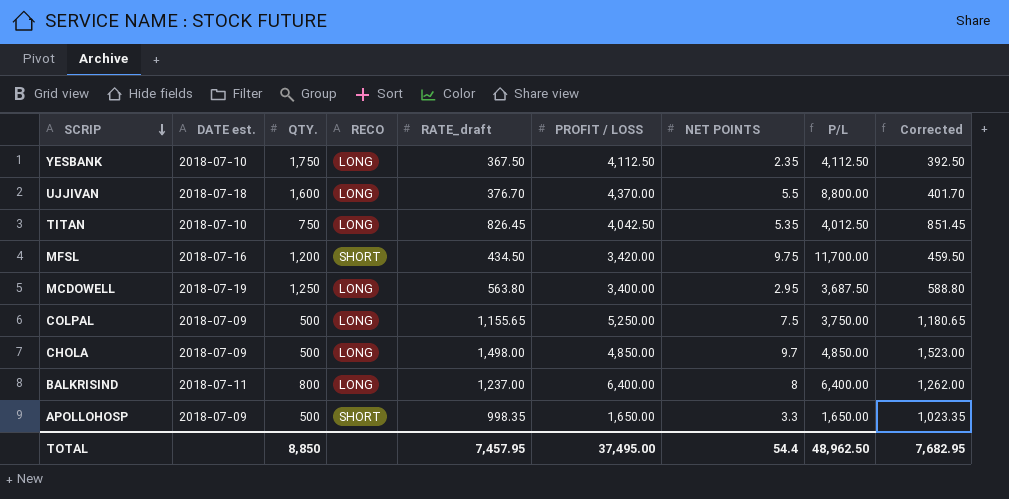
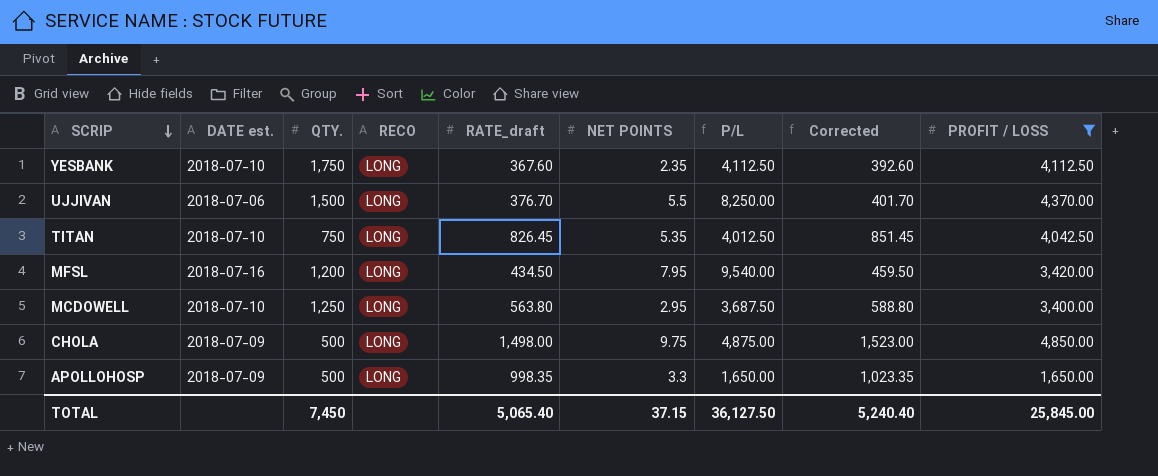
filter: none -> PROFIT / LOSS <= 4,850.00
column PROFIT / LOSS | position: 6 -> 9
YESBANK | RATE_draft: 367.50 -> 367.60
YESBANK | Corrected: 392.50 -> 392.60
UJJIVAN | DATE est.: 2018-07-18 -> 2018-07-06
UJJIVAN | QTY.: 1,600 -> 1,500
UJJIVAN | P/L: 8,800.00 -> 8,250.00
MFSL | RECO: SHORT -> LONG
MFSL | NET POINTS: 9.75 -> 7.95
MFSL | P/L: 11,700.00 -> 9,540.00
MCDOWELL | DATE est.: 2018-07-19 -> 2018-07-10
CHOLA | NET POINTS: 9.7 -> 9.75
CHOLA | P/L: 4,850.00 -> 4,875.00
APOLLOHOSP | RECO: SHORT -> LONG
TOTAL | QTY.: 8,850 -> 7,450
TOTAL | RATE_draft: 7,457.95 -> 5,065.40
TOTAL | NET POINTS: 54.4 -> 37.15
TOTAL | P/L: 48,962.50 -> 36,127.50
TOTAL | Corrected: 7,682.95 -> 5,240.40
TOTAL | PROFIT / LOSS: 37,495.00 -> 25,845.00

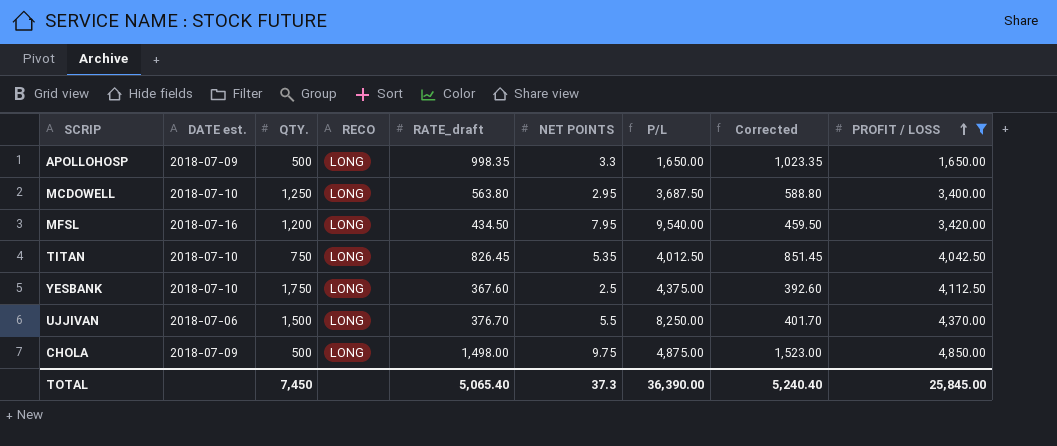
row order: SCRIP descending -> PROFIT / LOSS ascending
YESBANK | NET POINTS: 2.35 -> 2.5
YESBANK | P/L: 4,112.50 -> 4,375.00
TOTAL | NET POINTS: 37.15 -> 37.3
TOTAL | P/L: 36,127.50 -> 36,390.00

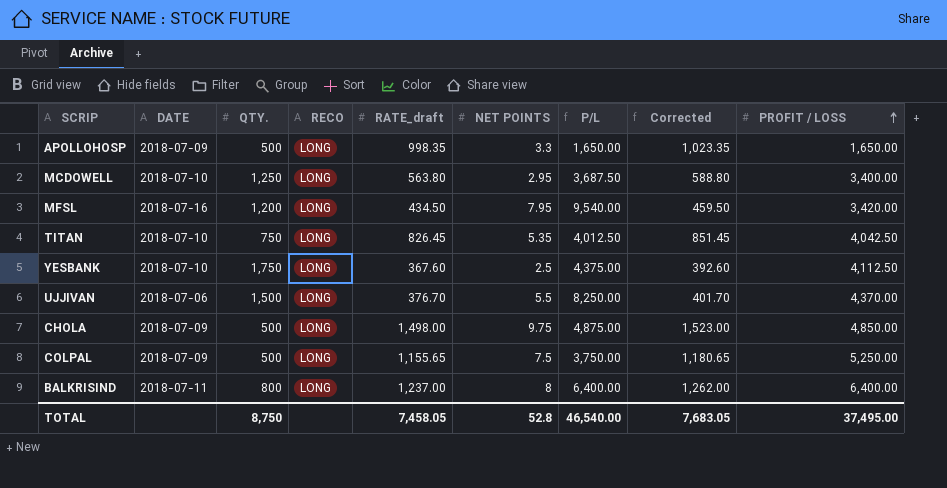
filter: PROFIT / LOSS <= 4,850.00 -> none
column name: DATE est. -> DATE
TOTAL | QTY.: 7,450 -> 8,750
TOTAL | RATE_draft: 5,065.40 -> 7,458.05
TOTAL | NET POINTS: 37.3 -> 52.8
TOTAL | P/L: 36,390.00 -> 46,540.00
TOTAL | Corrected: 5,240.40 -> 7,683.05
TOTAL | PROFIT / LOSS: 25,845.00 -> 37,495.00

